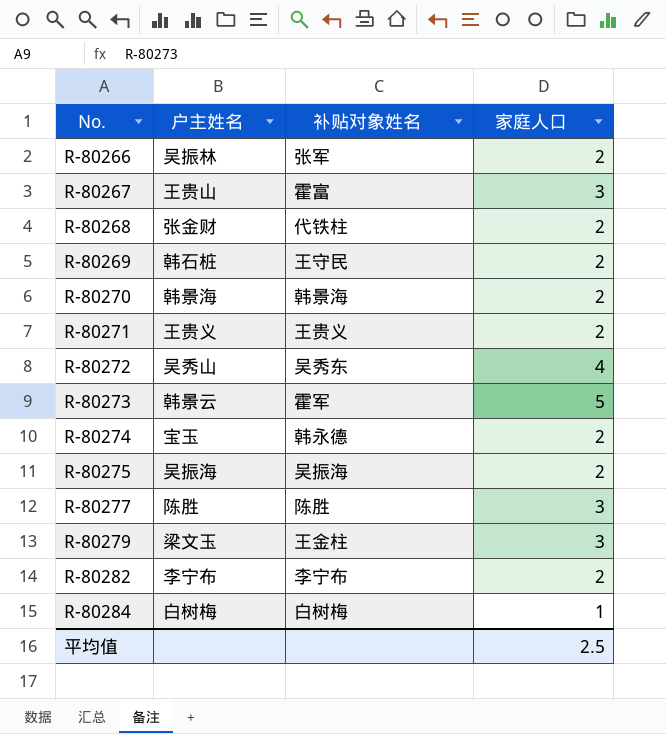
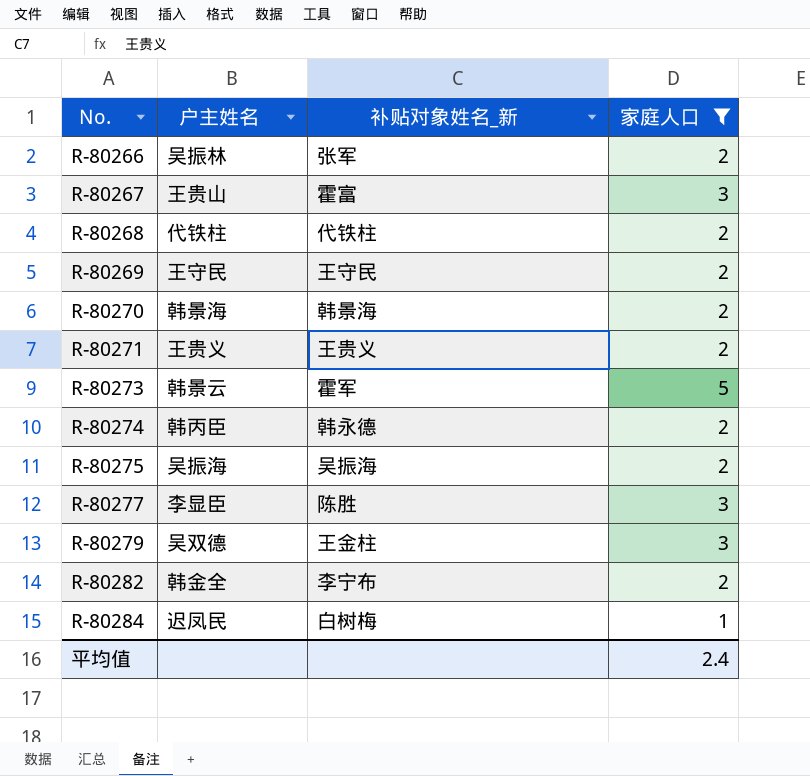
filter: none -> 家庭人口 != 4
column name: 补贴对象姓名 -> 补贴对象姓名_新
R-80268 | 户主姓名: 张金财 -> 代铁柱
R-80269 | 户主姓名: 韩石桩 -> 王守民
R-80274 | 户主姓名: 宝玉 -> 韩丙臣
R-80277 | 户主姓名: 陈胜 -> 李显臣
R-80279 | 户主姓名: 梁文玉 -> 吴双德
R-80282 | 户主姓名: 李宁布 -> 韩金全
R-80284 | 户主姓名: 白树梅 -> 迟凤民
平均值 | 家庭人口: 2.5 -> 2.4

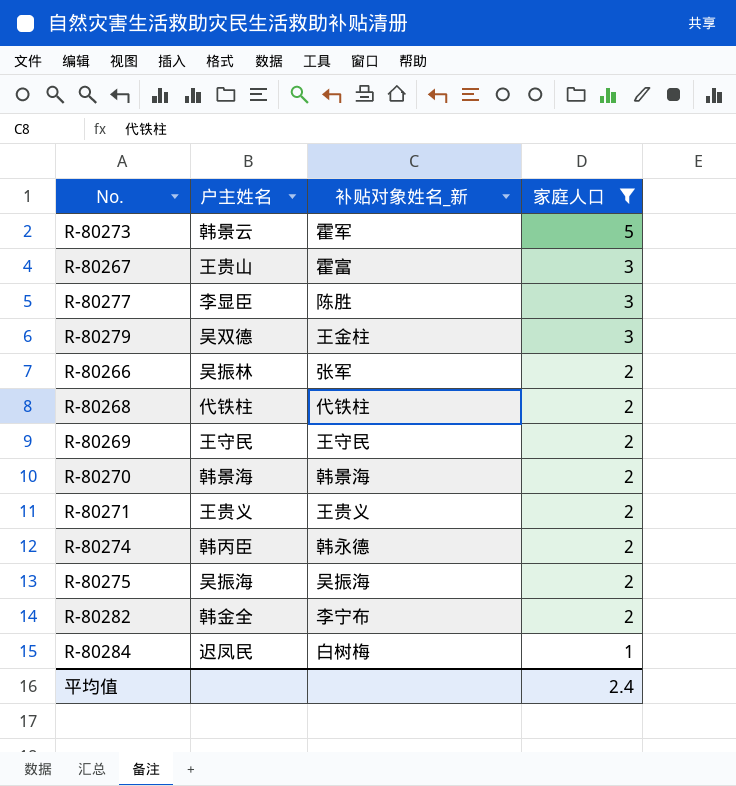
row order: No. ascending -> 家庭人口 descending

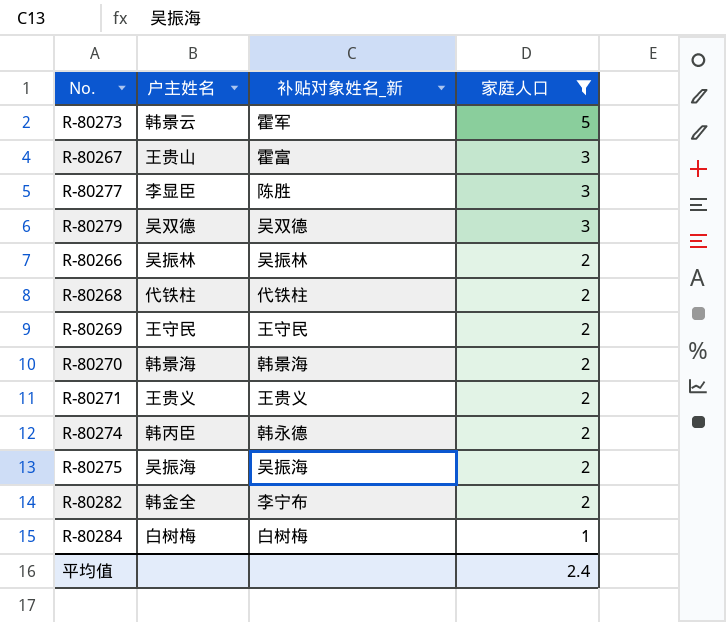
R-80279 | 补贴对象姓名_新: 王金柱 -> 吴双德
R-80266 | 补贴对象姓名_新: 张军 -> 吴振林
R-80284 | 户主姓名: 迟凤民 -> 白树梅

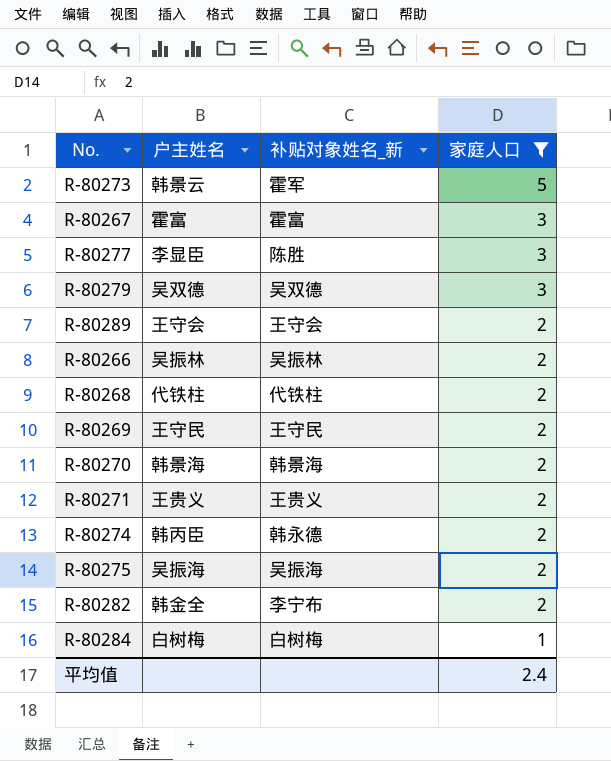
R-80267 | 户主姓名: 王贵山 -> 霍富
row R-80289: none -> 王守会 | 王守会 | 2

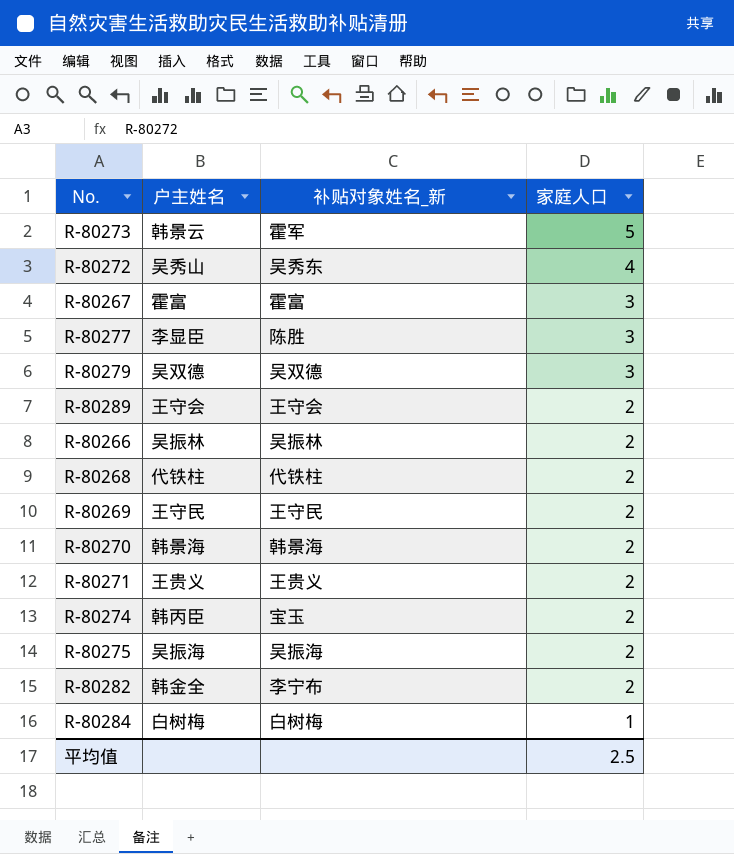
filter: 家庭人口 != 4 -> none
R-80274 | 补贴对象姓名_新: 韩永德 -> 宝玉
平均值 | 家庭人口: 2.4 -> 2.5

